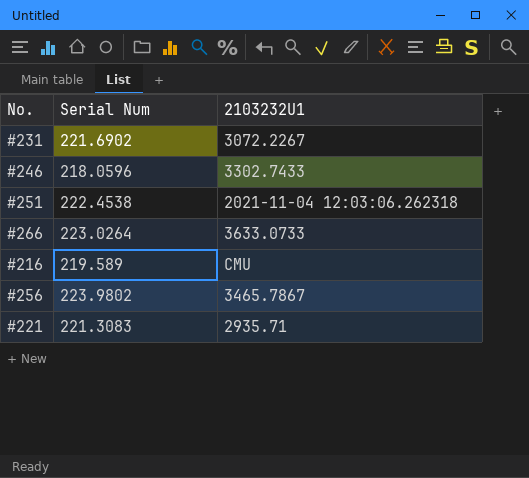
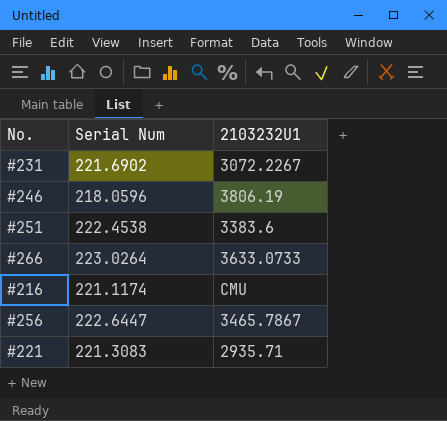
#246 | 2103232U1: 3302.7433 -> 3806.19
#251 | 2103232U1: 2021-11-04 12:03:06.262318 -> 3383.6
#216 | Serial Num: 219.589 -> 221.1174
#256 | Serial Num: 223.9802 -> 222.6447

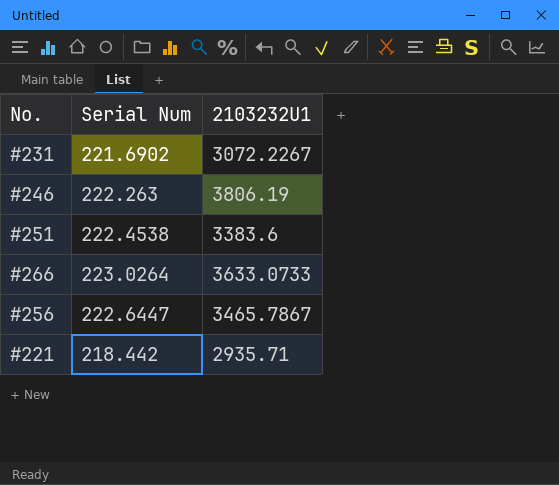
row #216: 221.1174 | CMU -> none
#246 | Serial Num: 218.0596 -> 222.263
#221 | Serial Num: 221.3083 -> 218.442

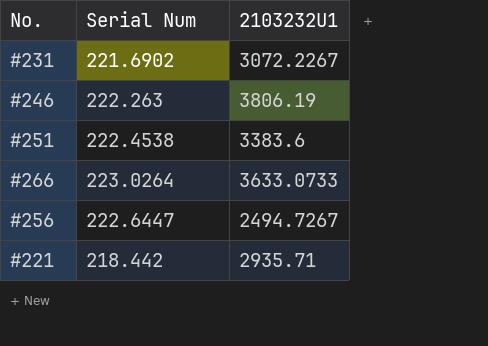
#256 | 2103232U1: 3465.7867 -> 2494.7267

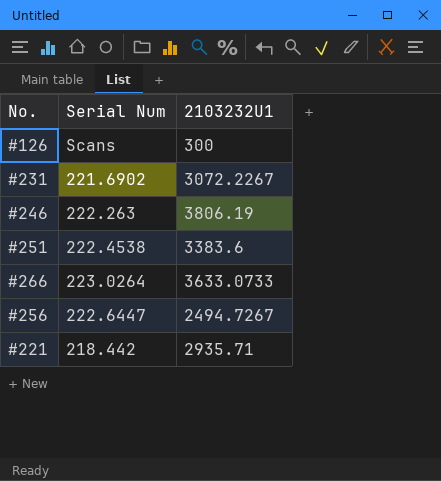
row #126: none -> Scans | 300

